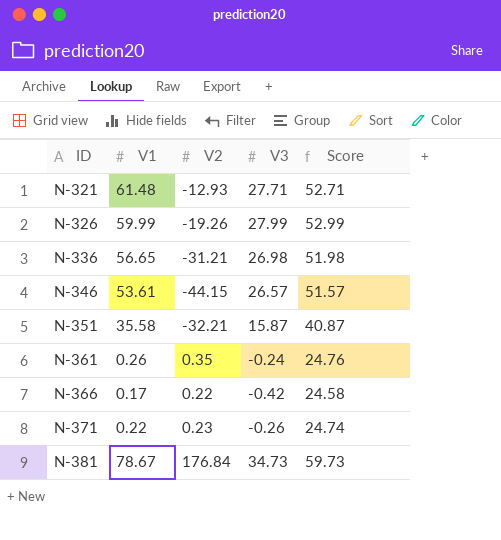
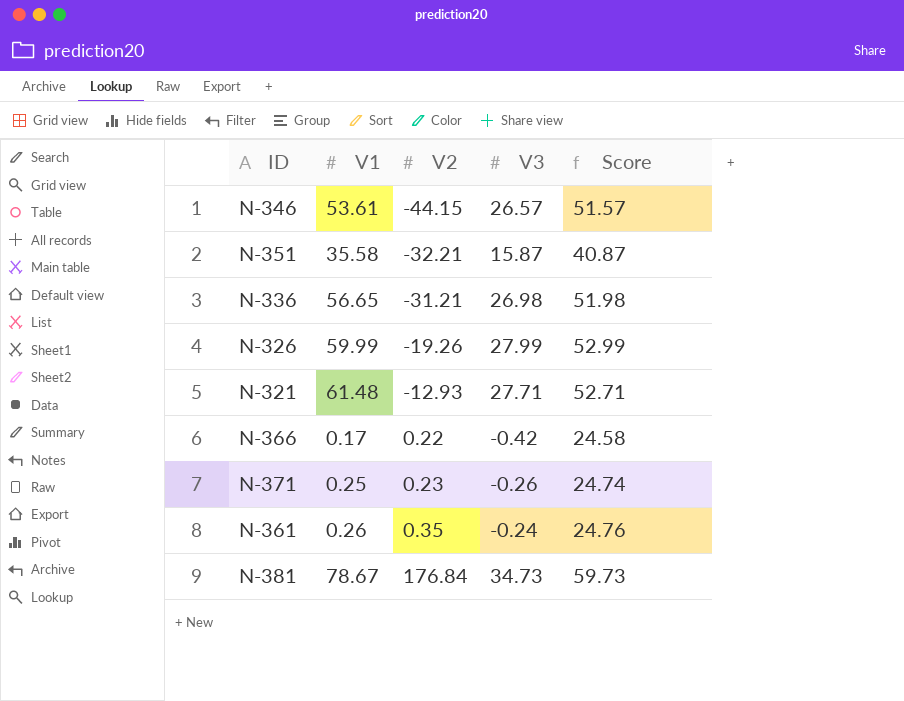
row order: ID ascending -> V2 ascending
N-371 | V1: 0.22 -> 0.25

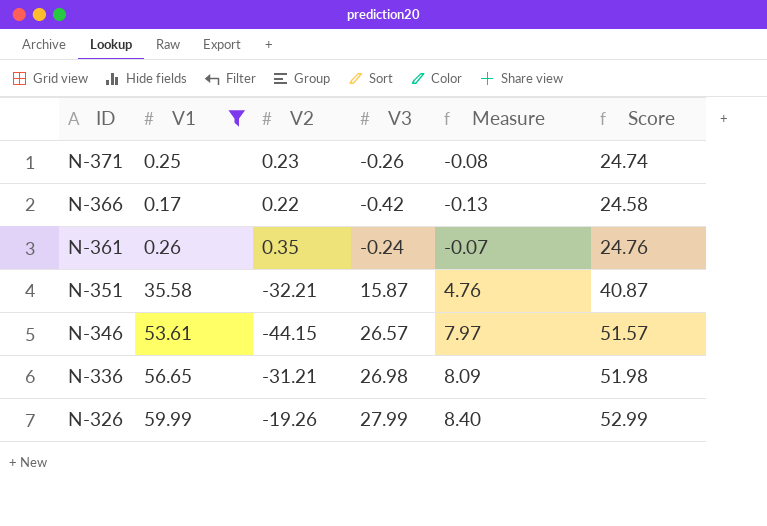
filter: none -> V1 <= 59.99
row order: V2 ascending -> ID descending
column Measure | formula: none -> [V3] * 0.3

